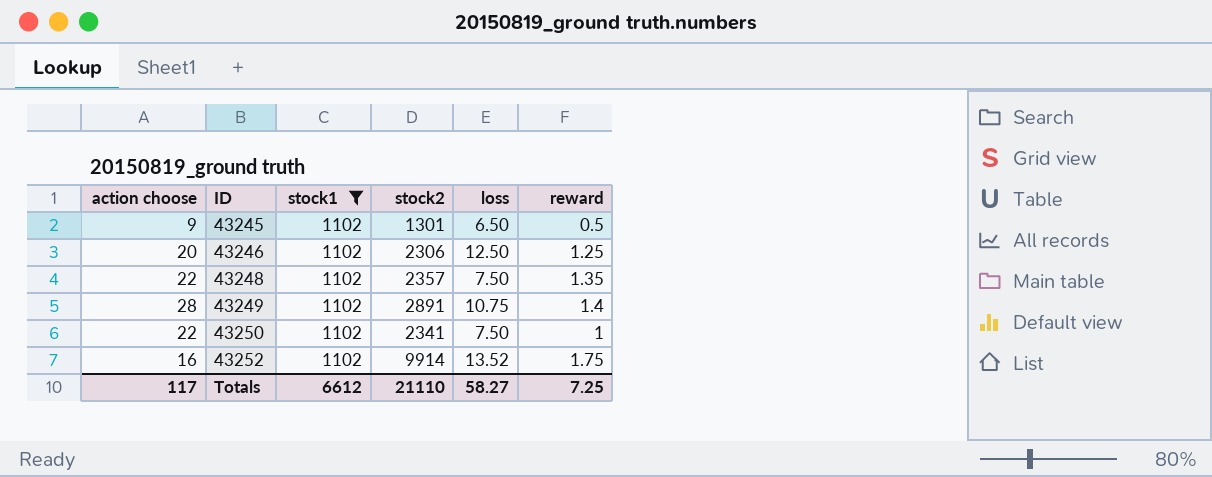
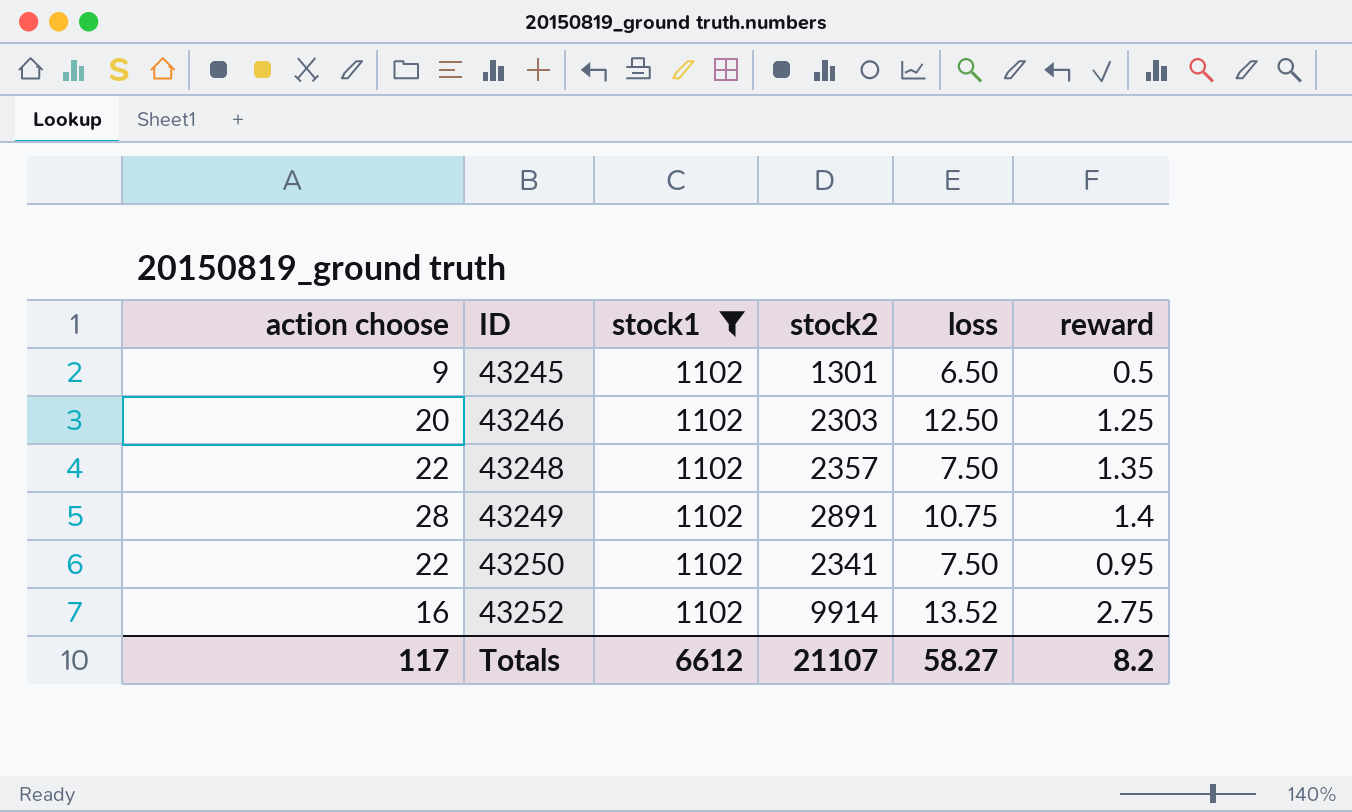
43246 | stock2: 2306 -> 2303
43250 | reward: 1 -> 0.95
43252 | reward: 1.75 -> 2.75
Totals | stock2: 21110 -> 21107
Totals | reward: 7.25 -> 8.2

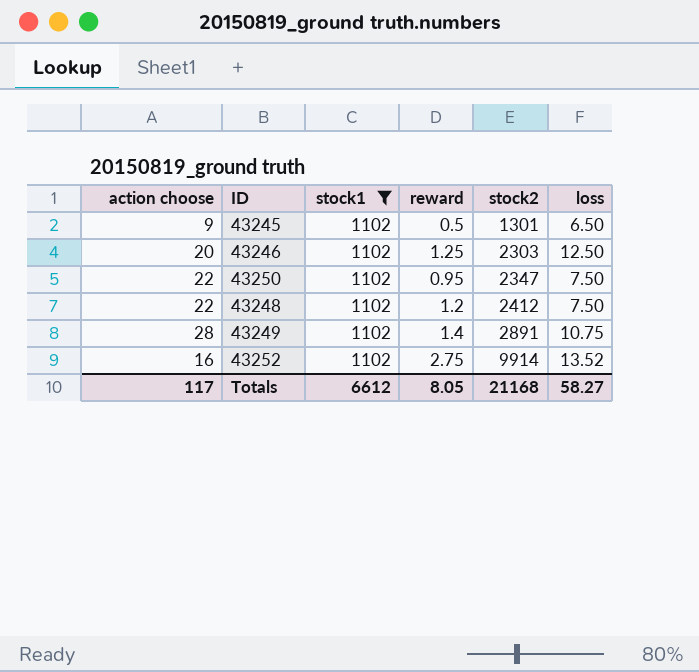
row order: ID ascending -> stock2 ascending
column reward | position: 6 -> 4
43250 | stock2: 2341 -> 2347
43248 | reward: 1.35 -> 1.2
43248 | stock2: 2357 -> 2412
Totals | reward: 8.2 -> 8.05
Totals | stock2: 21107 -> 21168

